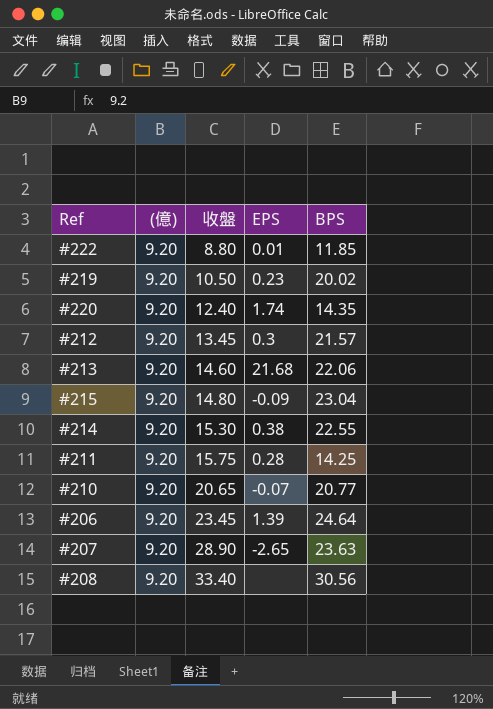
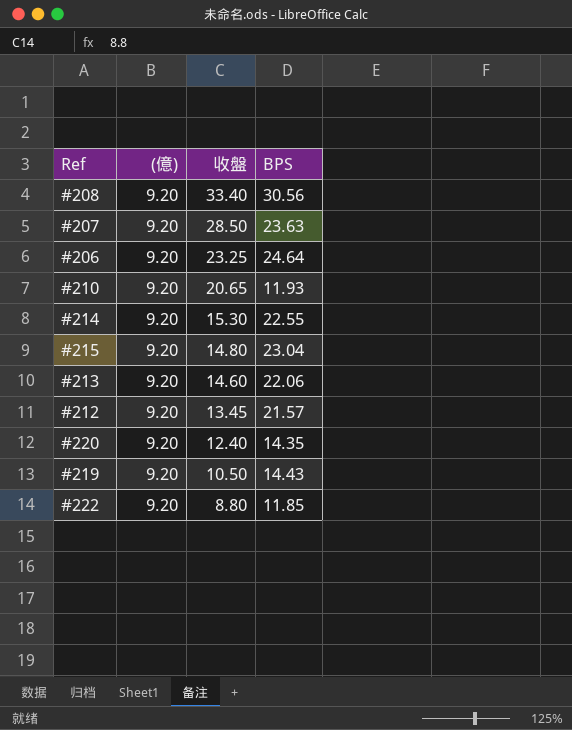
row order: 收盤 ascending -> 收盤 descending
column EPS | position: 4 -> none
row #211: 9.20 | 15.75 | 0.28 | 14.25 -> none
#207 | 收盤: 28.90 -> 28.50
#206 | 收盤: 23.45 -> 23.25
#210 | BPS: 20.77 -> 11.93
#219 | BPS: 20.02 -> 14.43

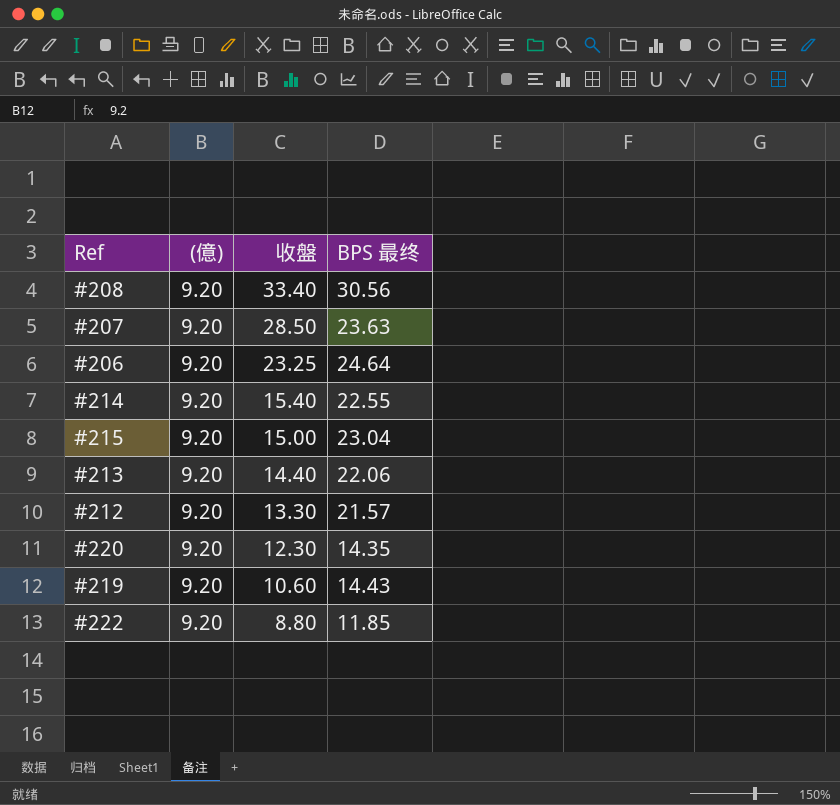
column name: BPS -> BPS 最终
row #210: 9.20 | 20.65 | 11.93 -> none
#214 | 收盤: 15.30 -> 15.40
#215 | 收盤: 14.80 -> 15.00
#213 | 收盤: 14.60 -> 14.40
#212 | 收盤: 13.45 -> 13.30
#220 | 收盤: 12.40 -> 12.30
#219 | 收盤: 10.50 -> 10.60

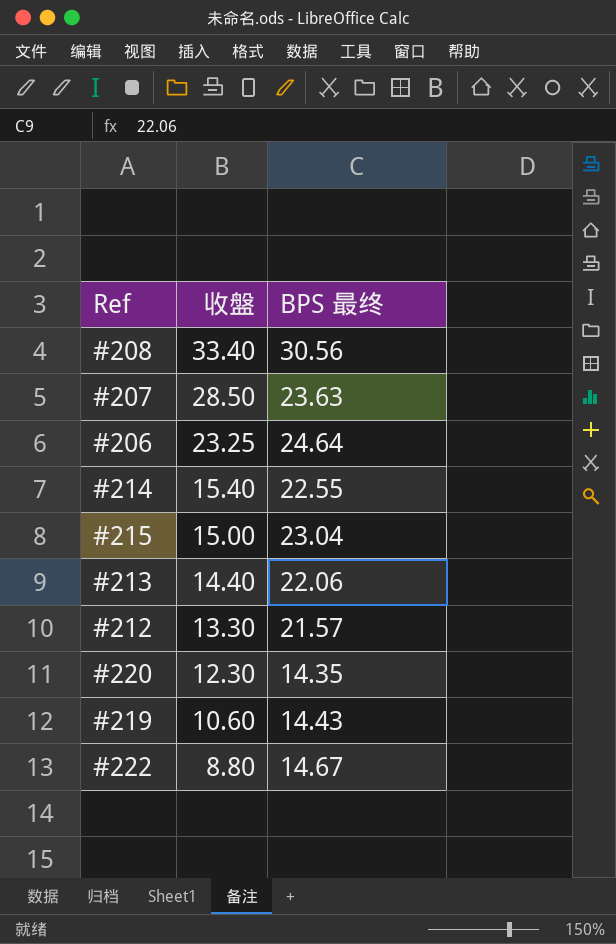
column (億) | position: 2 -> none
#222 | BPS 最终: 11.85 -> 14.67

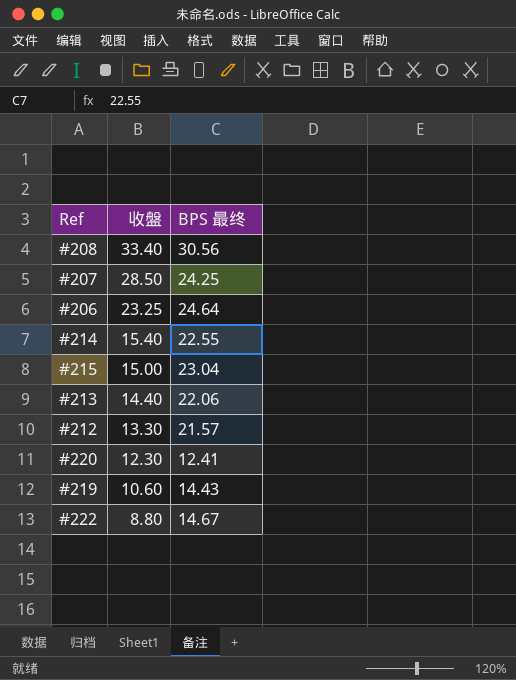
#207 | BPS 最终: 23.63 -> 24.25
#220 | BPS 最终: 14.35 -> 12.41

